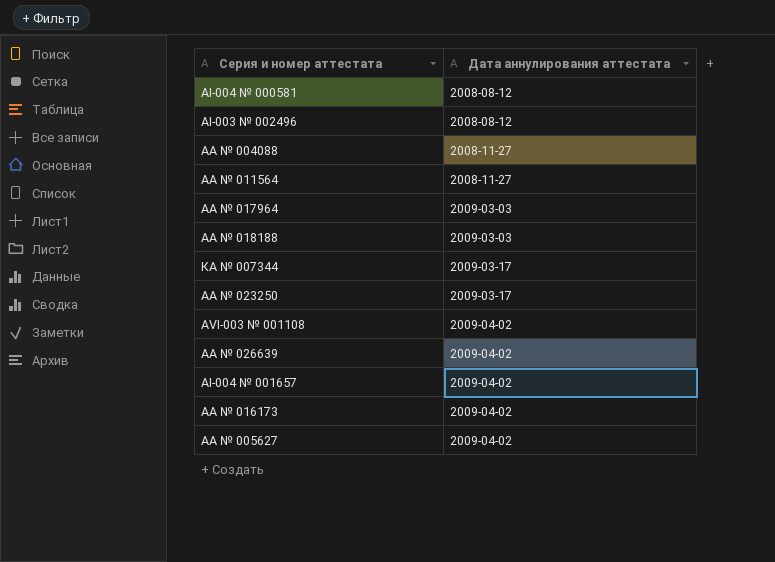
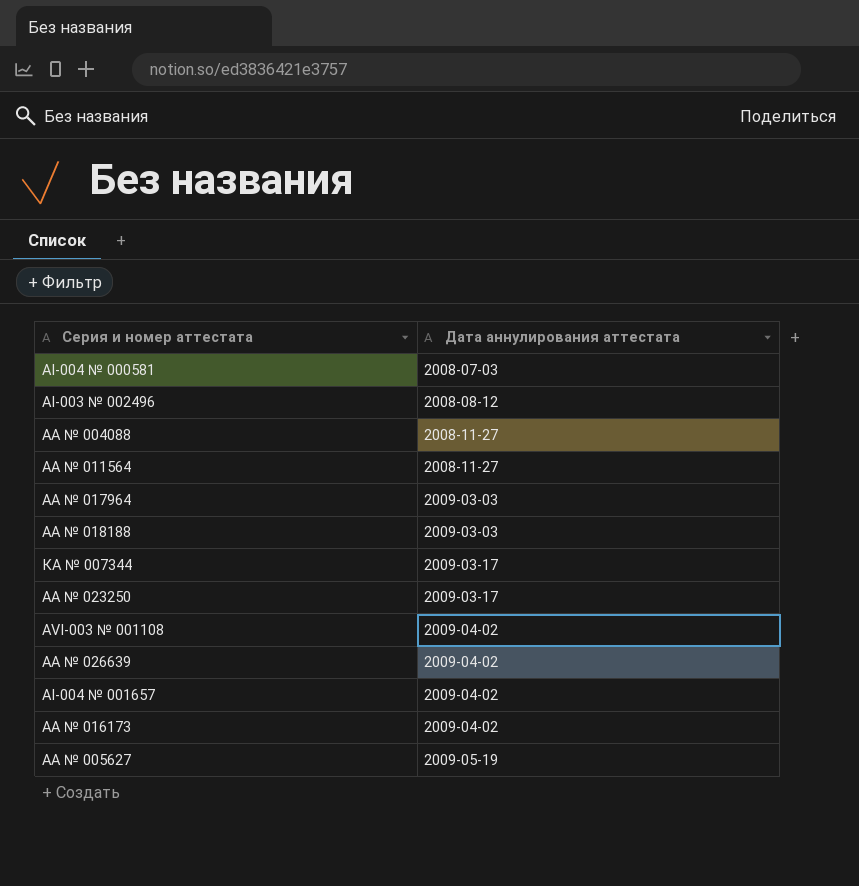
АI-004 № 000581 | Дата аннулирования аттестата: 2008-08-12 -> 2008-07-03
АА № 005627 | Дата аннулирования аттестата: 2009-04-02 -> 2009-05-19

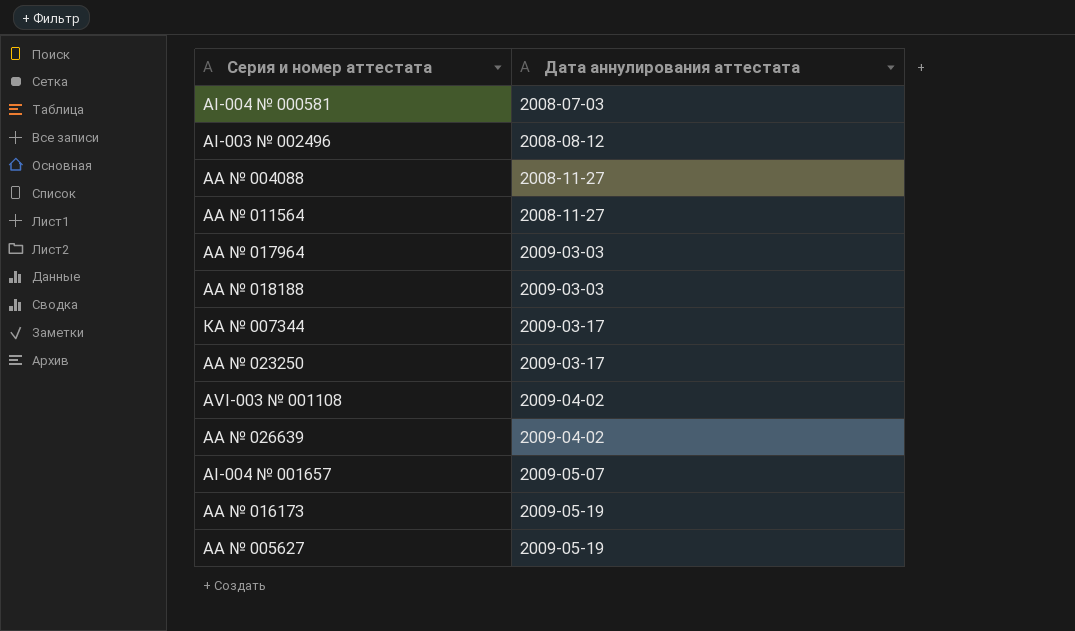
АI-004 № 001657 | Дата аннулирования аттестата: 2009-04-02 -> 2009-05-07
АА № 016173 | Дата аннулирования аттестата: 2009-04-02 -> 2009-05-19

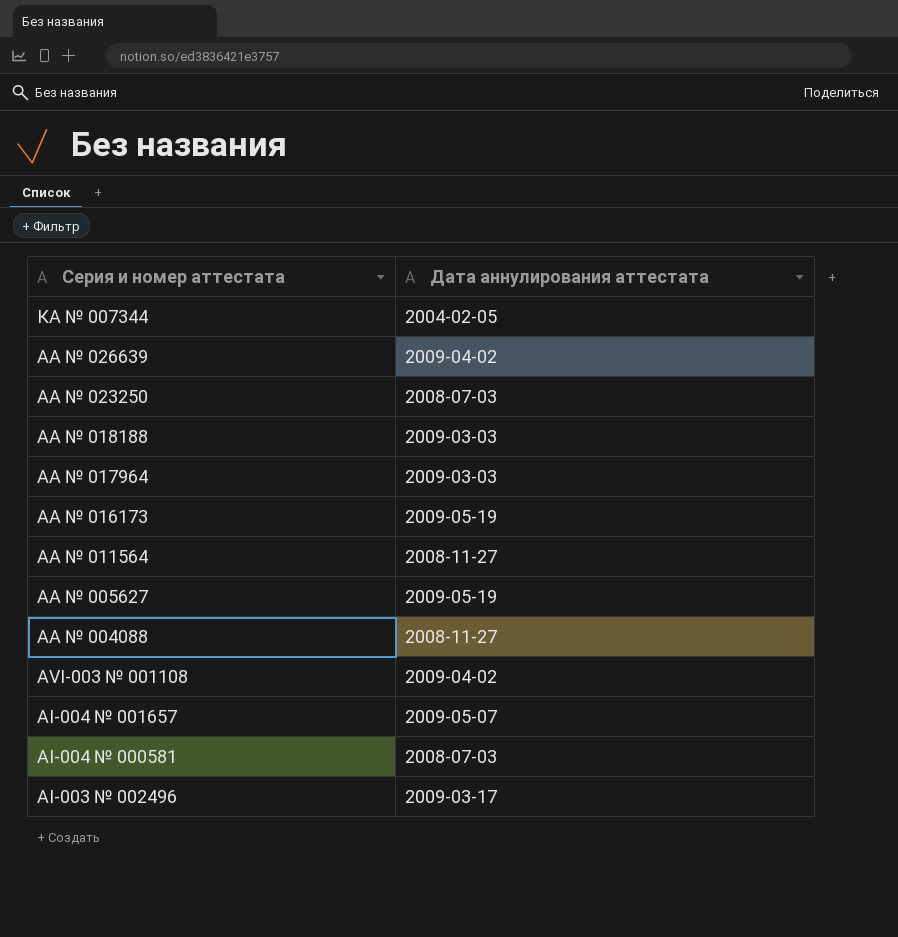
row order: Дата аннулирования аттестата ascending -> Серия и номер аттестата descending
КА № 007344 | Дата аннулирования аттестата: 2009-03-17 -> 2004-02-05
АА № 023250 | Дата аннулирования аттестата: 2009-03-17 -> 2008-07-03
АI-003 № 002496 | Дата аннулирования аттестата: 2008-08-12 -> 2009-03-17

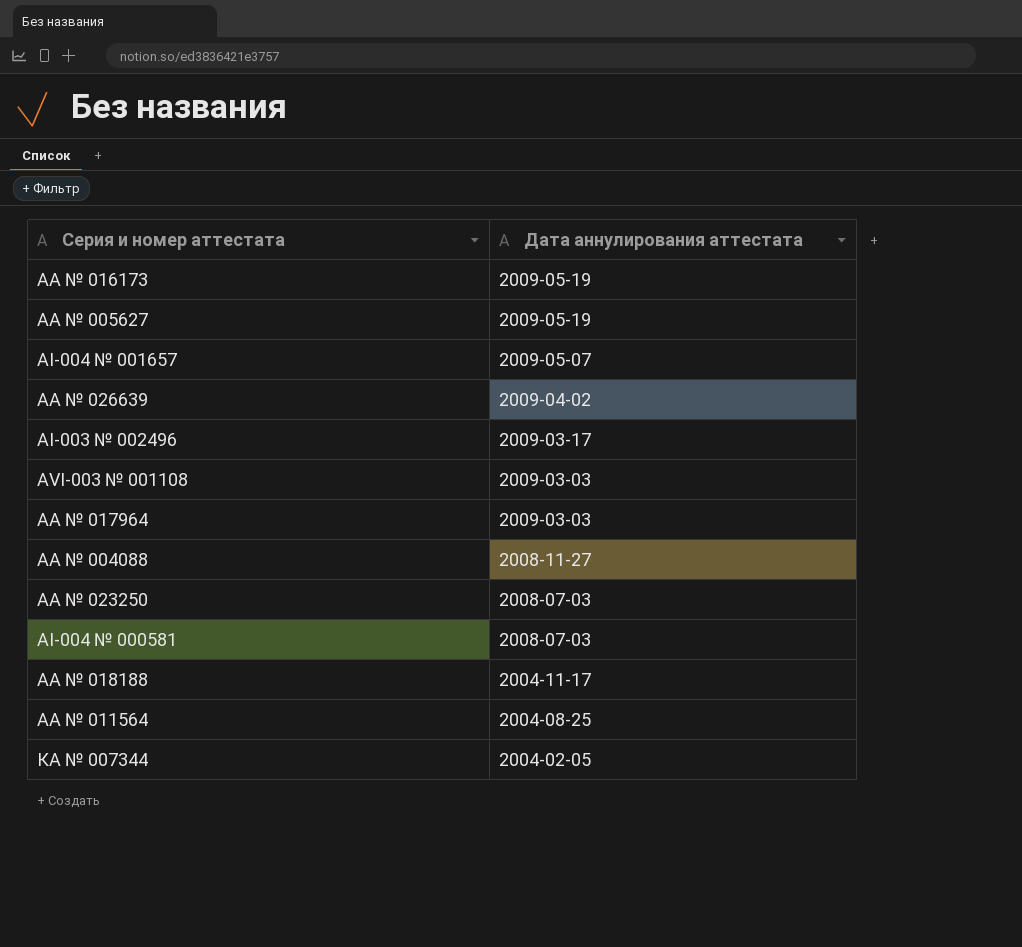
row order: Серия и номер аттестата descending -> Дата аннулирования аттестата descending
АVI-003 № 001108 | Дата аннулирования аттестата: 2009-04-02 -> 2009-03-03
АА № 018188 | Дата аннулирования аттестата: 2009-03-03 -> 2004-11-17
АА № 011564 | Дата аннулирования аттестата: 2008-11-27 -> 2004-08-25

